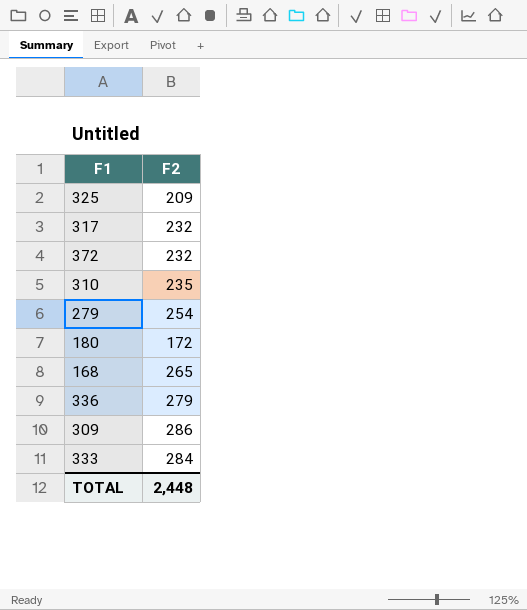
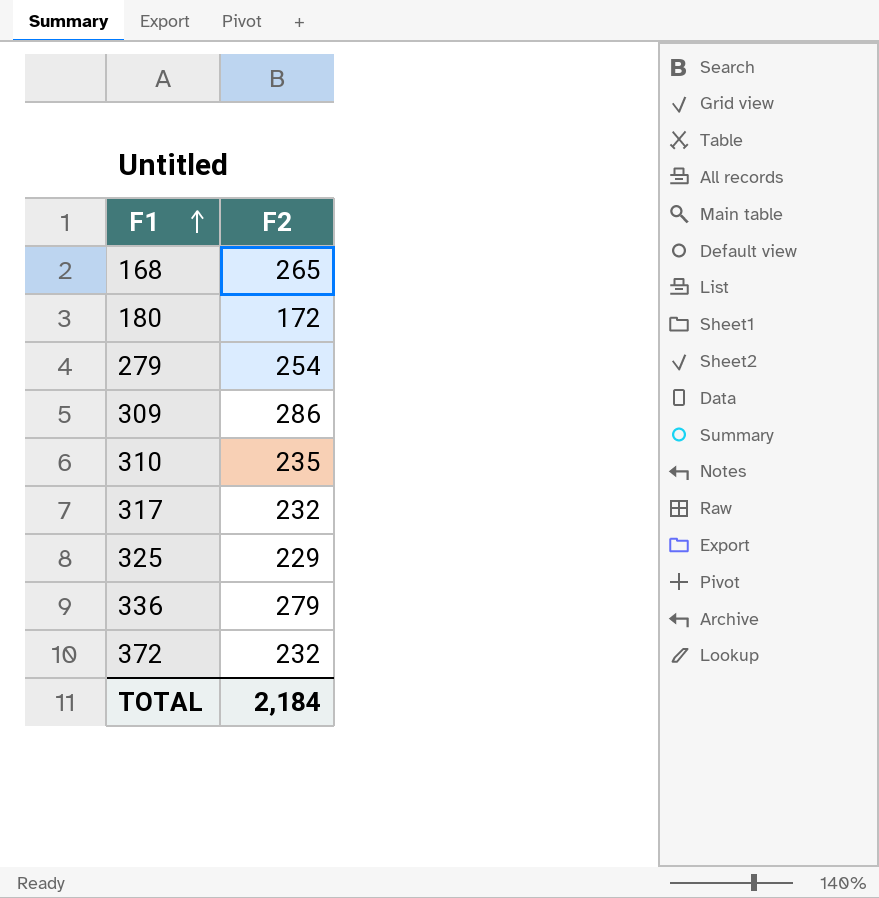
row order: none -> F1 ascending
row 333: 284 -> none
325 | F2: 209 -> 229
TOTAL | F2: 2,448 -> 2,184

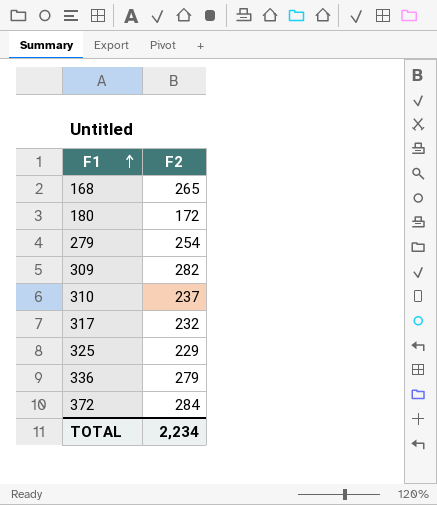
309 | F2: 286 -> 282
310 | F2: 235 -> 237
372 | F2: 232 -> 284
TOTAL | F2: 2,184 -> 2,234

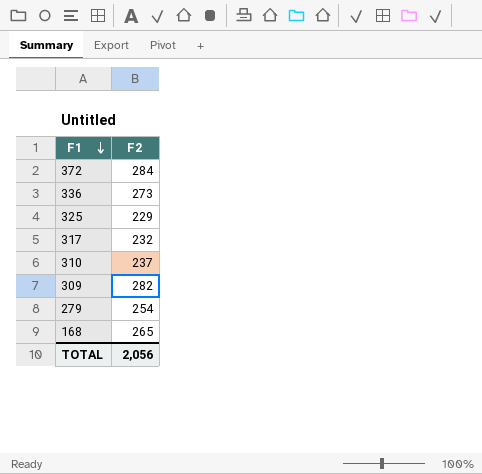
row order: F1 ascending -> F1 descending
row 180: 172 -> none
336 | F2: 279 -> 273
TOTAL | F2: 2,234 -> 2,056

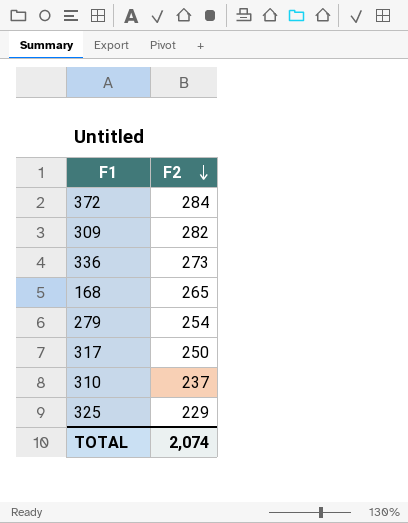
row order: F1 descending -> F2 descending
317 | F2: 232 -> 250
TOTAL | F2: 2,056 -> 2,074

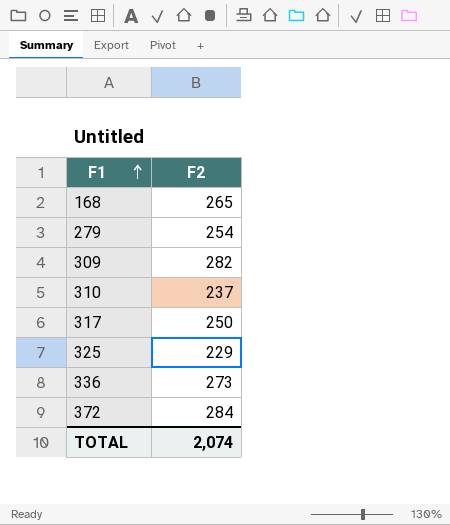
row order: F2 descending -> F1 ascending

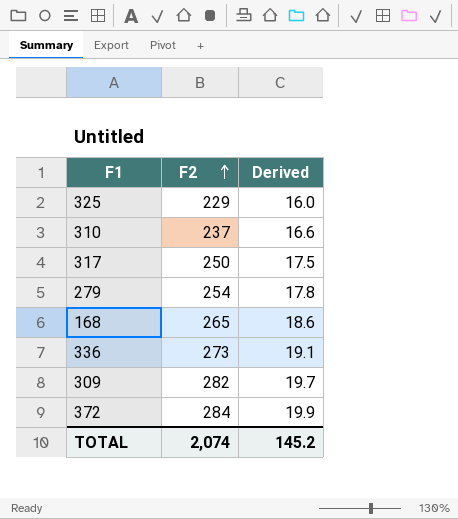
row order: F1 ascending -> F2 ascending
column Derived | formula: none -> [F2] * 0.07

